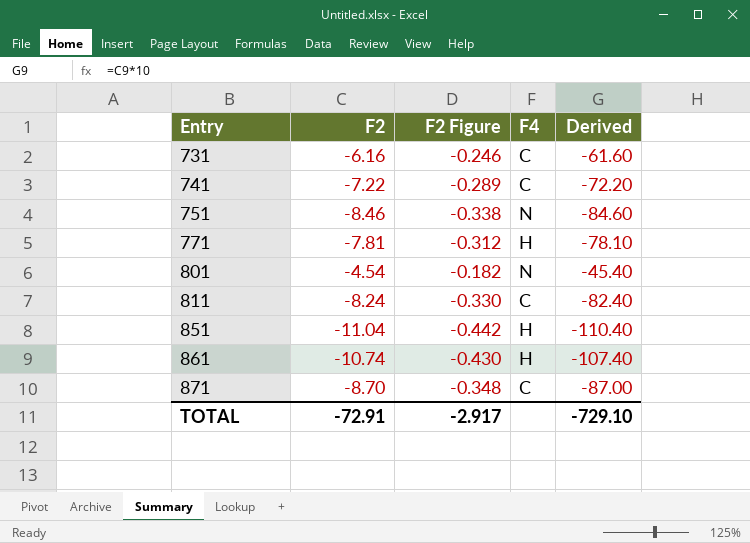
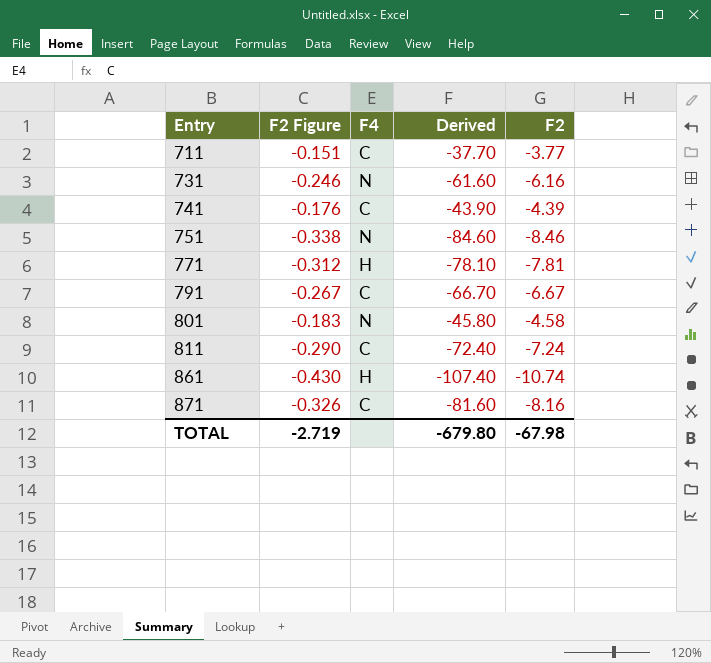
column F2 | position: 2 -> 5
row 851: -11.04 | -0.442 | H | -110.40 -> none
row 711: none -> -0.151 | C | -37.70 | -3.77
731 | F4: C -> N
741 | F2 Figure: -0.289 -> -0.176
741 | Derived: -72.20 -> -43.90
741 | F2: -7.22 -> -4.39
row 791: none -> -0.267 | C | -66.70 | -6.67
801 | F2 Figure: -0.182 -> -0.183
801 | Derived: -45.40 -> -45.80
801 | F2: -4.54 -> -4.58
811 | F2 Figure: -0.330 -> -0.290
811 | Derived: -82.40 -> -72.40
811 | F2: -8.24 -> -7.24
871 | F2 Figure: -0.348 -> -0.326
871 | Derived: -87.00 -> -81.60
871 | F2: -8.70 -> -8.16
TOTAL | F2 Figure: -2.917 -> -2.719
TOTAL | Derived: -729.10 -> -679.80
TOTAL | F2: -72.91 -> -67.98

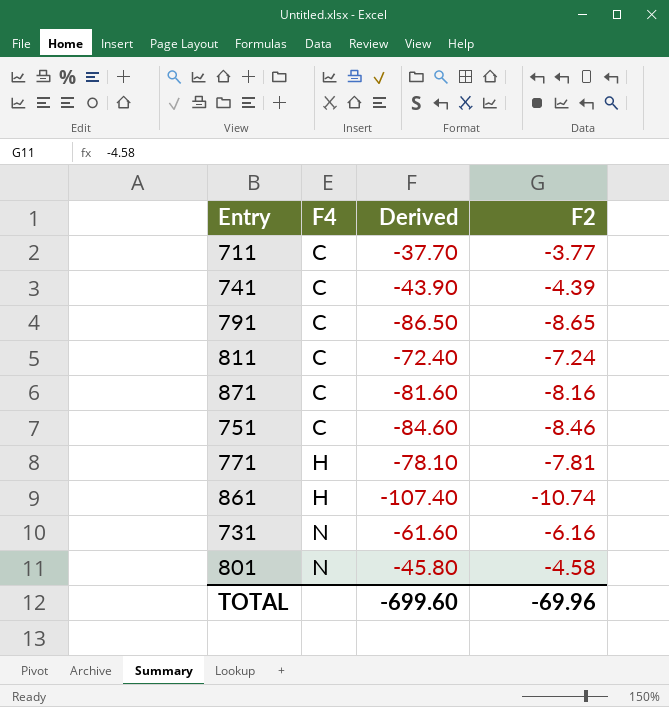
row order: Entry ascending -> F4 ascending
column F2 Figure | formula: [F2] * 0.04 -> none
791 | Derived: -66.70 -> -86.50
791 | F2: -6.67 -> -8.65
751 | F4: N -> C
TOTAL | Derived: -679.80 -> -699.60
TOTAL | F2: -67.98 -> -69.96

